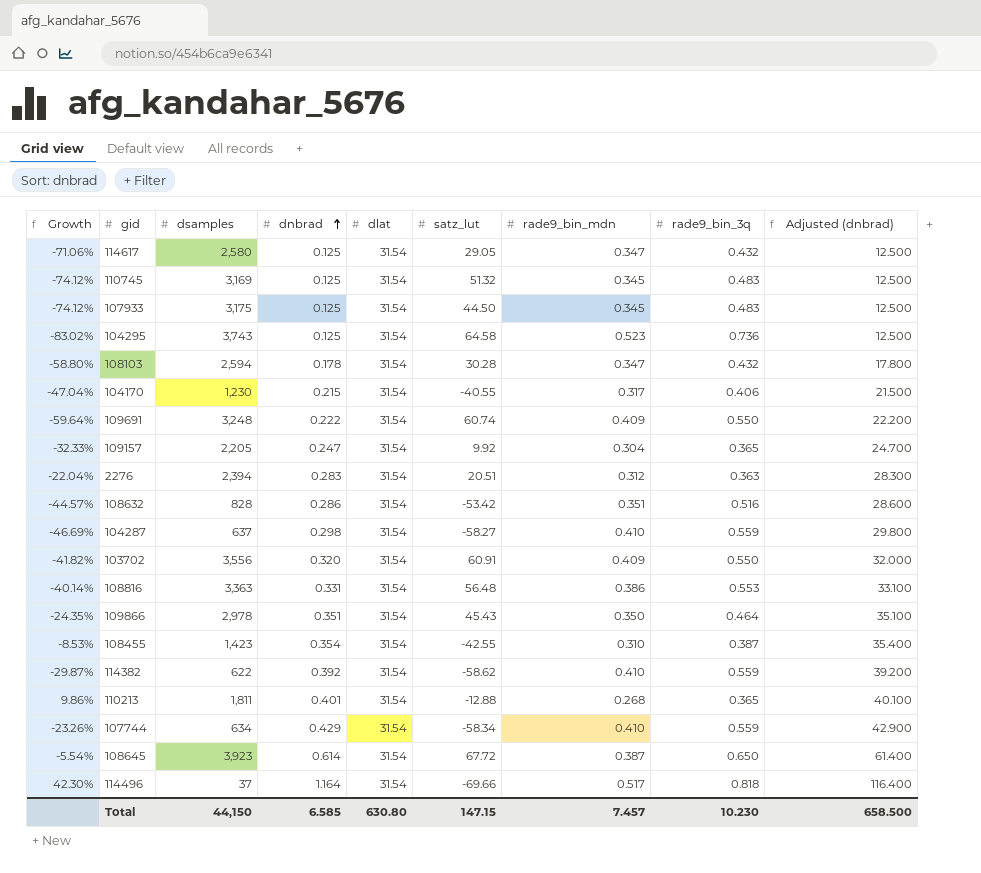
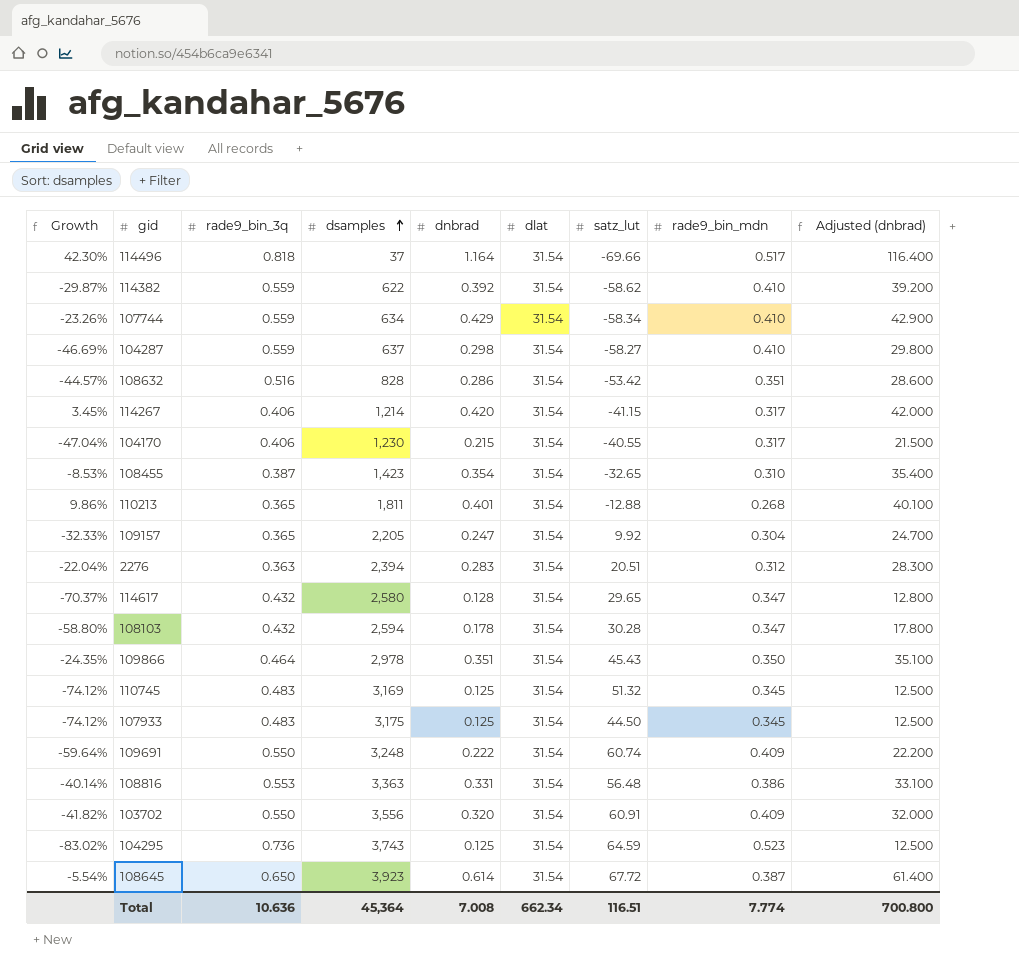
row order: dnbrad ascending -> dsamples ascending
column rade9_bin_3q | position: 8 -> 3
row 114267: none -> 3.45% | 0.406 | 1,214 | 0.420 | 31.54 | -41.15 | 0.317 | 42.000
108455 | satz_lut: -42.55 -> -32.65
114617 | Growth: -71.06% -> -70.37%
114617 | dnbrad: 0.125 -> 0.128
114617 | satz_lut: 29.05 -> 29.65
114617 | Adjusted (dnbrad): 12.500 -> 12.800
104295 | satz_lut: 64.58 -> 64.59
Total | rade9_bin_3q: 10.230 -> 10.636
Total | dsamples: 44,150 -> 45,364
Total | dnbrad: 6.585 -> 7.008
Total | dlat: 630.80 -> 662.34
Total | satz_lut: 147.15 -> 116.51
Total | rade9_bin_mdn: 7.457 -> 7.774
Total | Adjusted (dnbrad): 658.500 -> 700.800

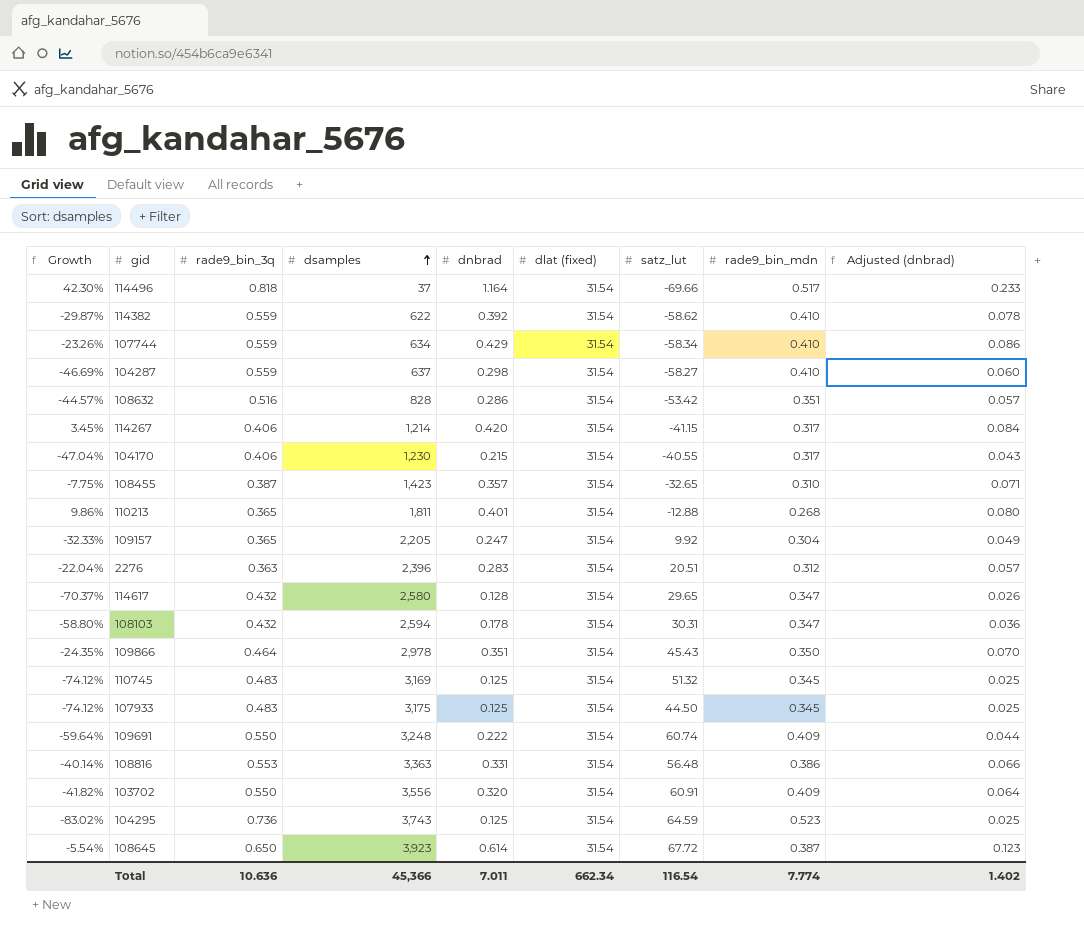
column name: dlat -> dlat (fixed)
column Adjusted (dnbrad) | formula: [dnbrad] * 100 -> [dnbrad] * 0.2
108455 | Growth: -8.53% -> -7.75%
108455 | dnbrad: 0.354 -> 0.357
2276 | dsamples: 2,394 -> 2,396
108103 | satz_lut: 30.28 -> 30.31
Total | dsamples: 45,364 -> 45,366
Total | dnbrad: 7.008 -> 7.011
Total | satz_lut: 116.51 -> 116.54
Total | Adjusted (dnbrad): 700.800 -> 1.402

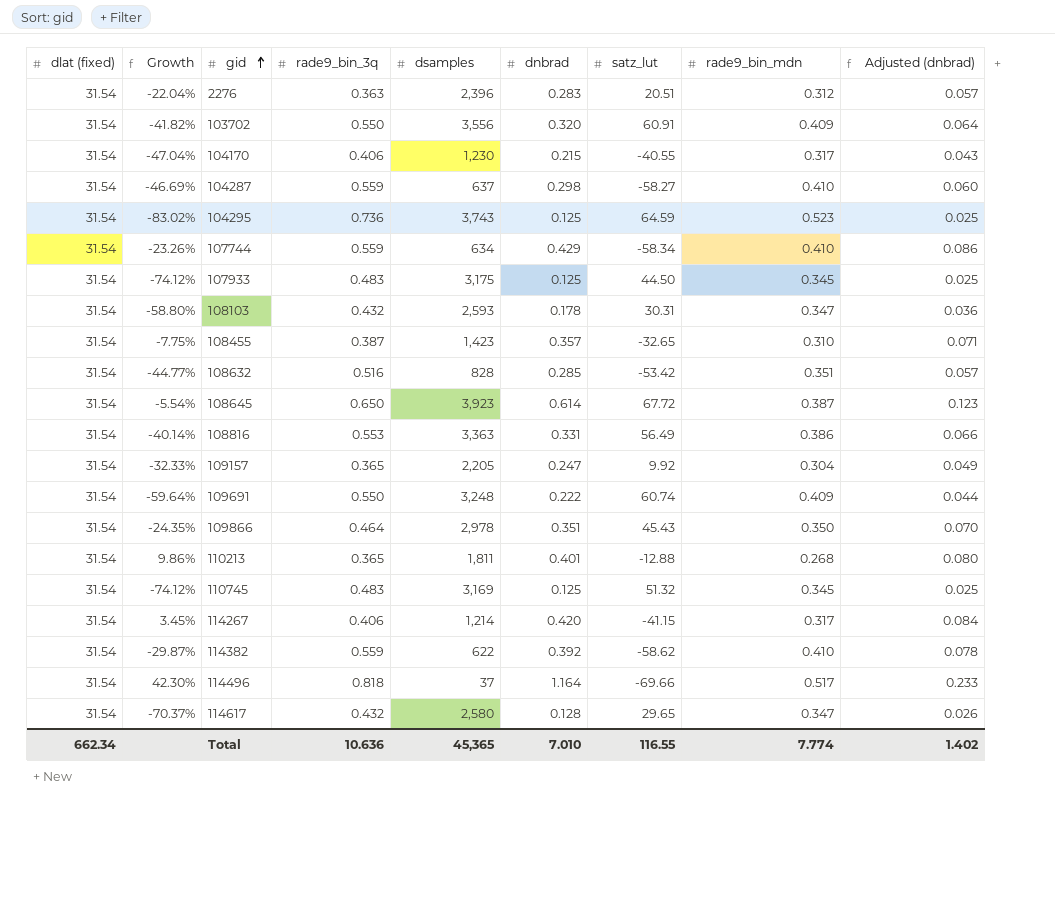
row order: dsamples ascending -> gid ascending
column dlat (fixed) | position: 6 -> 1
108103 | dsamples: 2,594 -> 2,593
108632 | Growth: -44.57% -> -44.77%
108632 | dnbrad: 0.286 -> 0.285
108816 | satz_lut: 56.48 -> 56.49
Total | dsamples: 45,366 -> 45,365
Total | dnbrad: 7.011 -> 7.010
Total | satz_lut: 116.54 -> 116.55

